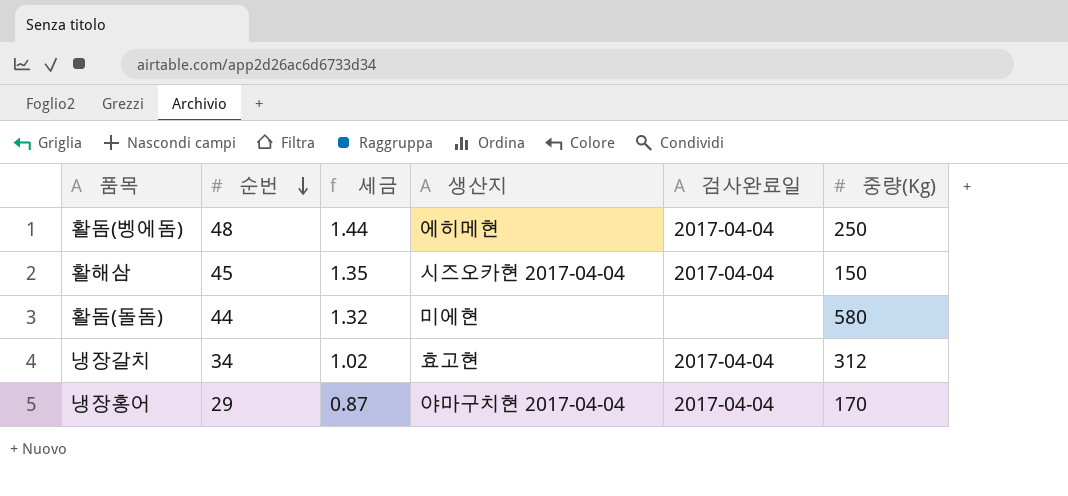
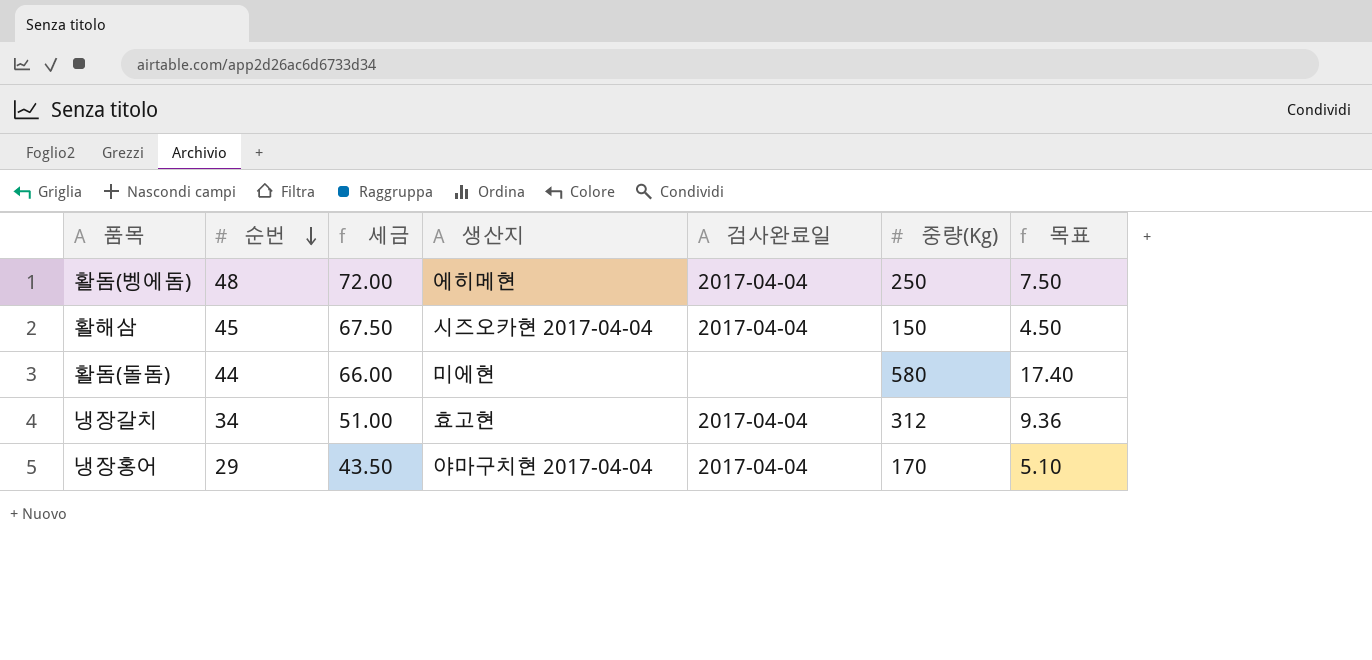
column 세금 | formula: [순번] * 0.03 -> [순번] * 1.5
column 목표 | formula: none -> [중량(Kg)] * 0.03

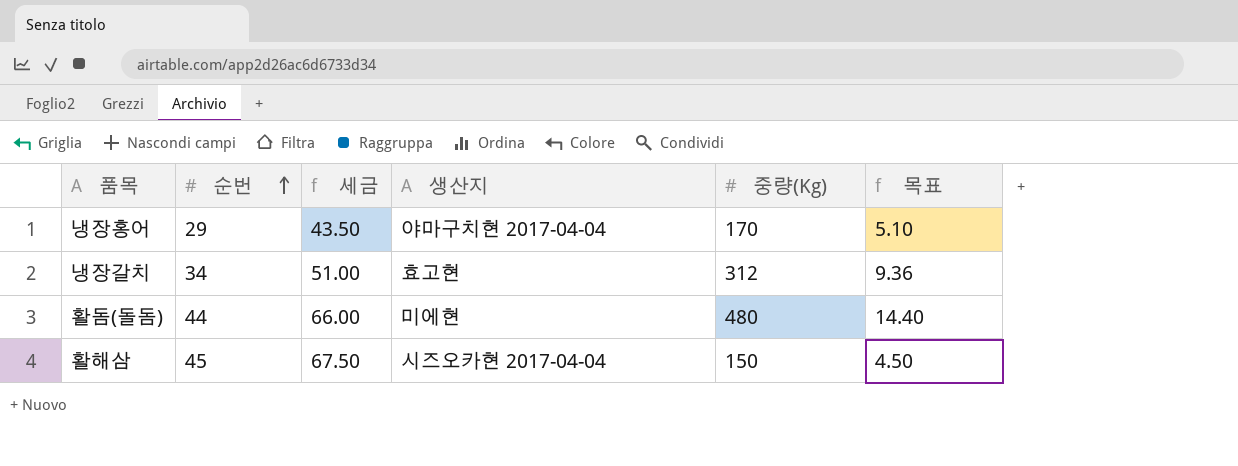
row order: 순번 descending -> 순번 ascending
column 검사완료일 | position: 5 -> none
row 활돔(벵에돔): 48 | 72.00 | 에히메현 | 2017-04-04 | 250 | 7.50 -> none
활돔(돌돔) | 중량(Kg): 580 -> 480
활돔(돌돔) | 목표: 17.40 -> 14.40

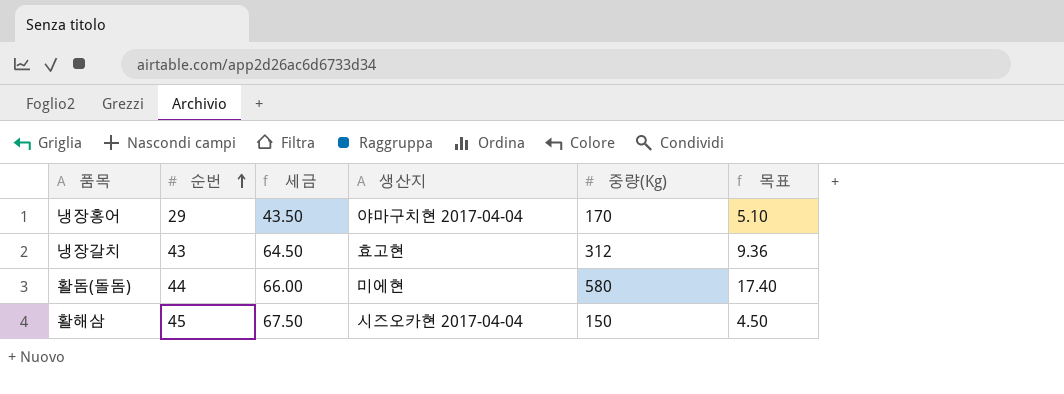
냉장갈치 | 순번: 34 -> 43
냉장갈치 | 세금: 51.00 -> 64.50
활돔(돌돔) | 중량(Kg): 480 -> 580
활돔(돌돔) | 목표: 14.40 -> 17.40

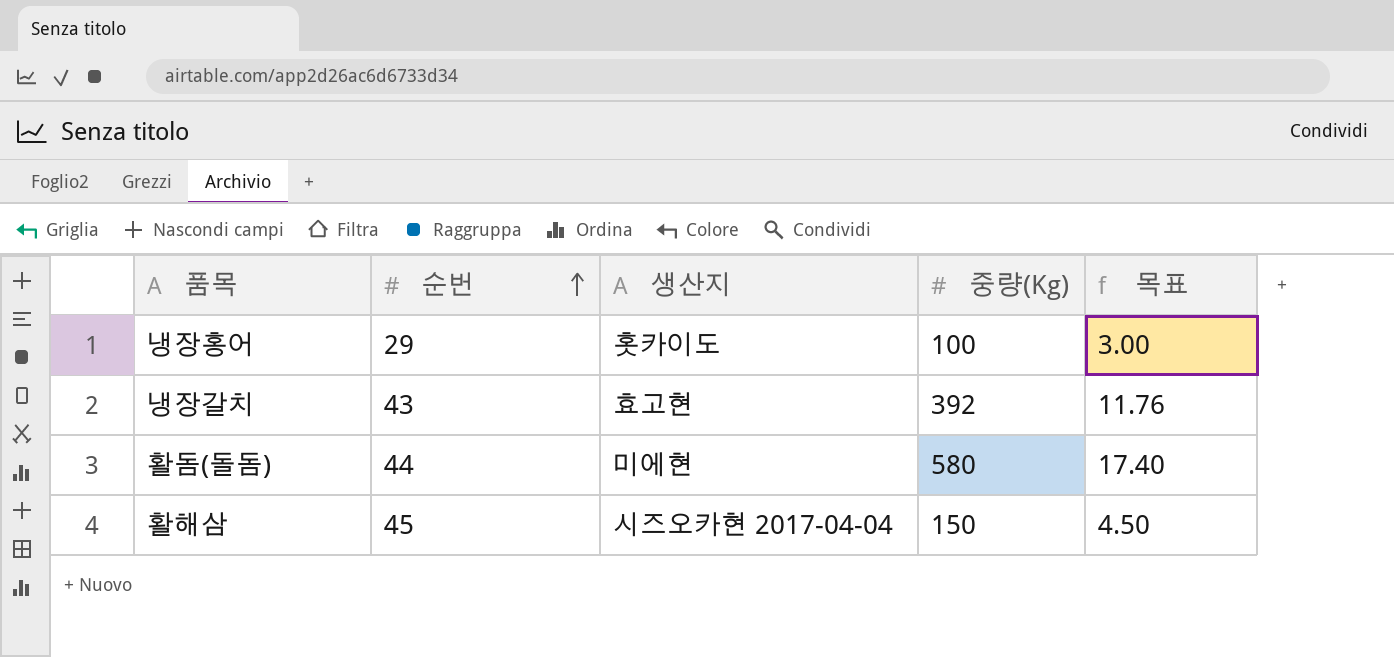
column 세금 | formula: [순번] * 1.5 -> none
냉장홍어 | 생산지: 야마구치현 2017-04-04 -> 홋카이도
냉장홍어 | 중량(Kg): 170 -> 100
냉장홍어 | 목표: 5.10 -> 3.00
냉장갈치 | 중량(Kg): 312 -> 392
냉장갈치 | 목표: 9.36 -> 11.76

